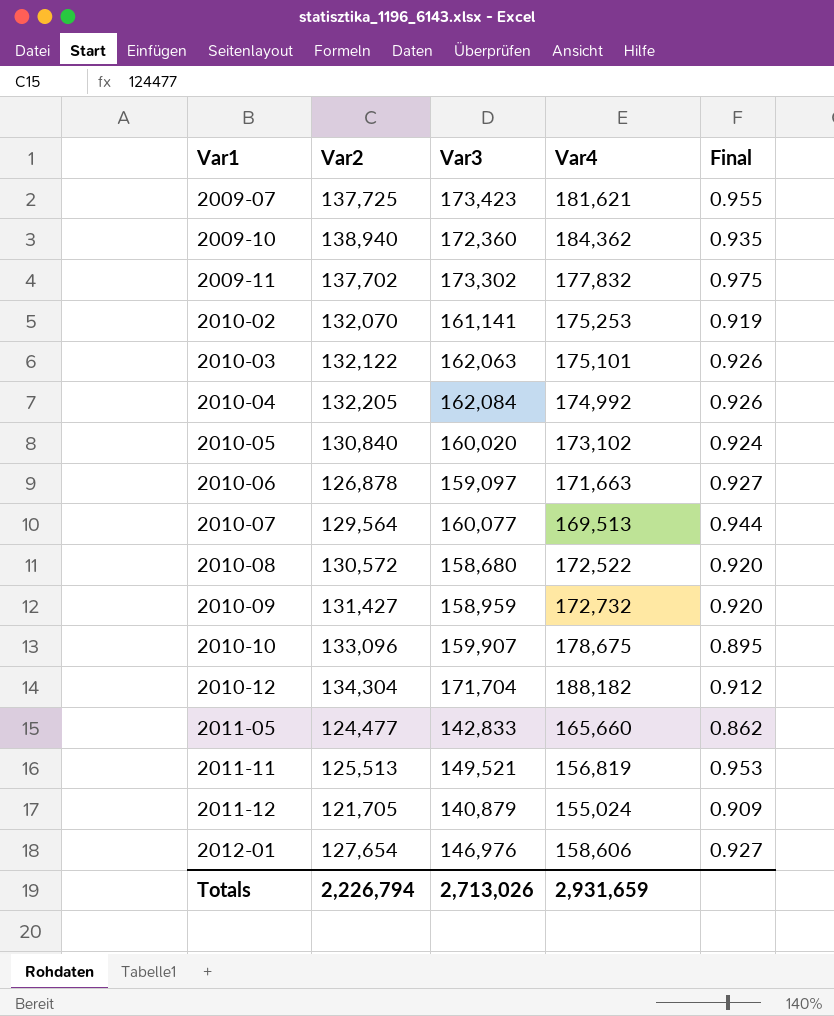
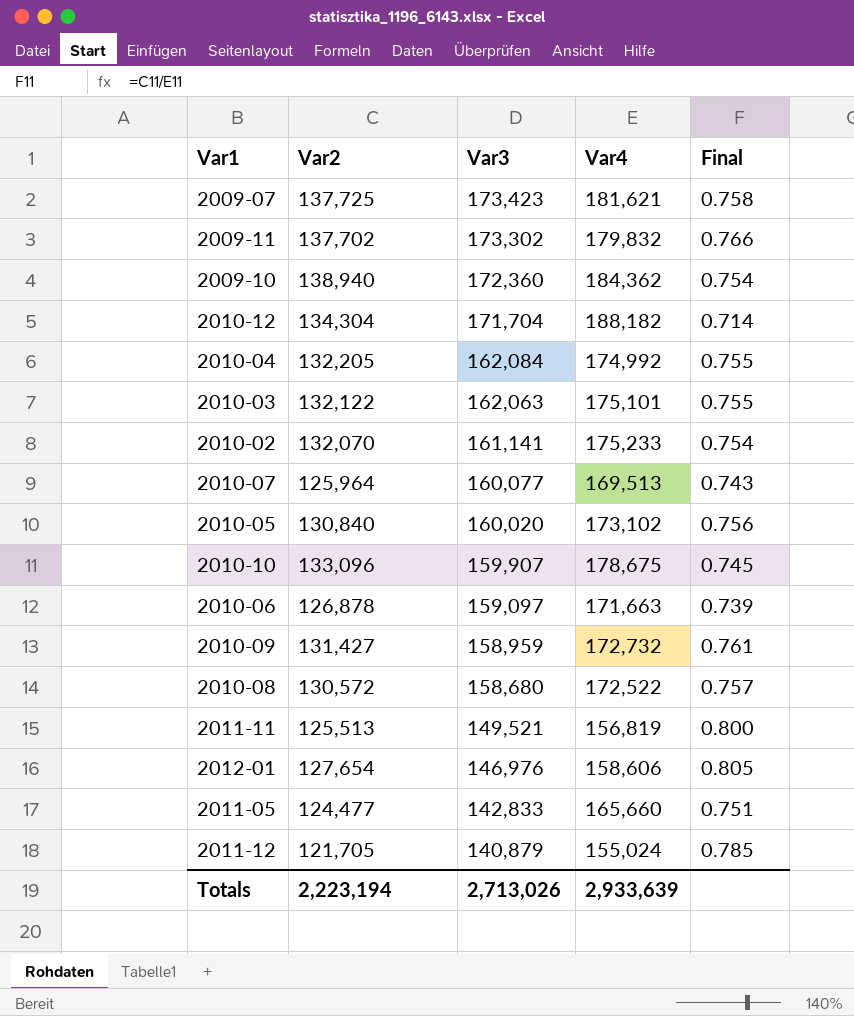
row order: Var1 ascending -> Var3 descending
column Final | formula: [Var3] / [Var4] -> [Var2] / [Var4]
2009-11 | Var4: 177,832 -> 179,832
2010-02 | Var4: 175,253 -> 175,233
2010-07 | Var2: 129,564 -> 125,964
Totals | Var2: 2,226,794 -> 2,223,194
Totals | Var4: 2,931,659 -> 2,933,639

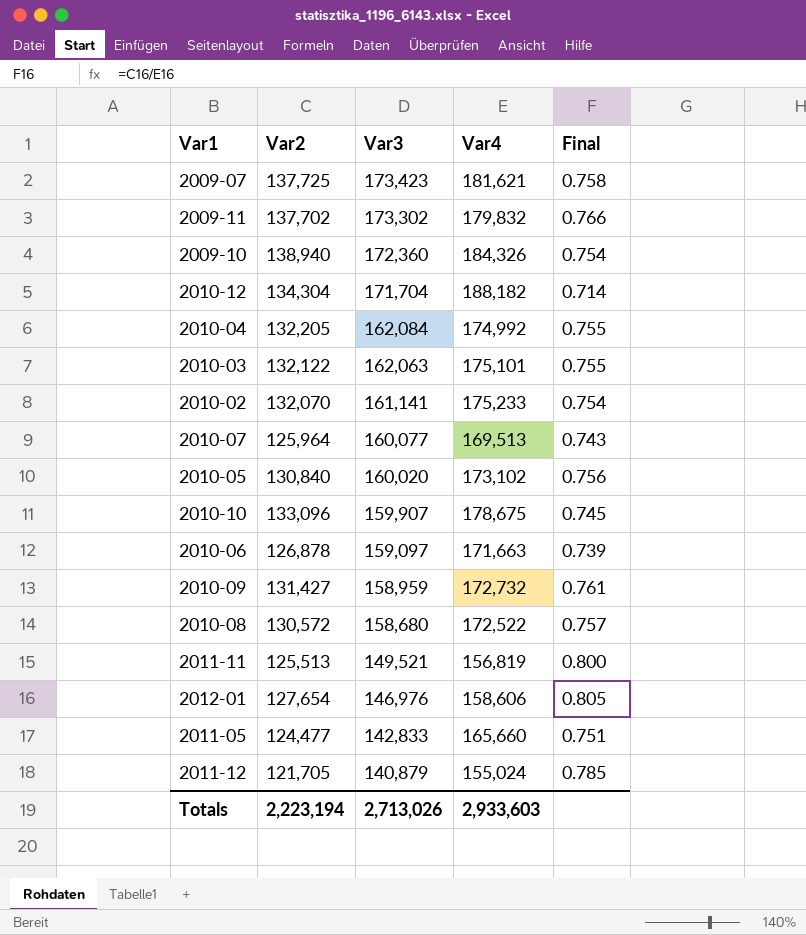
2009-10 | Var4: 184,362 -> 184,326
Totals | Var4: 2,933,639 -> 2,933,603

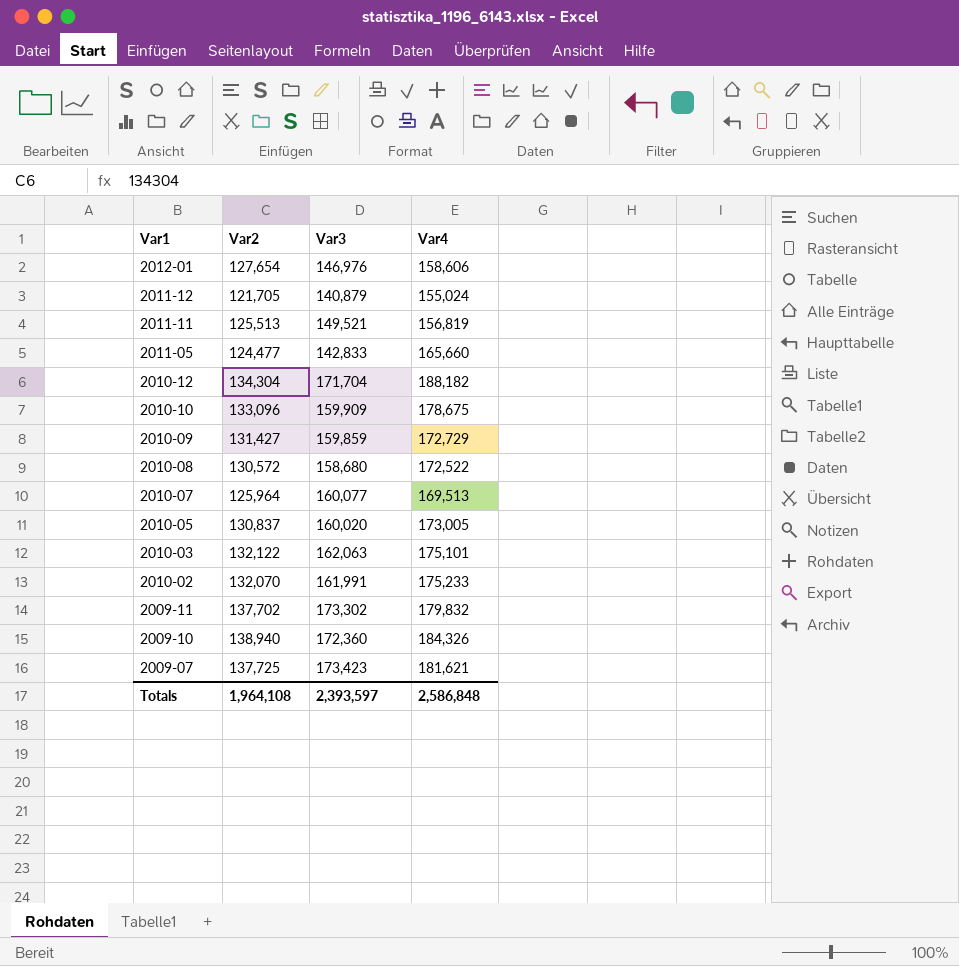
row order: Var3 descending -> Var1 descending
column Final | formula: [Var2] / [Var4] -> none
row 2010-04: 132,205 | 162,084 | 174,992 | 0.755 -> none
row 2010-06: 126,878 | 159,097 | 171,663 | 0.739 -> none
2010-10 | Var3: 159,907 -> 159,909
2010-09 | Var3: 158,959 -> 159,859
2010-09 | Var4: 172,732 -> 172,729
2010-05 | Var2: 130,840 -> 130,837
2010-05 | Var4: 173,102 -> 173,005
2010-02 | Var3: 161,141 -> 161,991
Totals | Var2: 2,223,194 -> 1,964,108
Totals | Var3: 2,713,026 -> 2,393,597
Totals | Var4: 2,933,603 -> 2,586,848

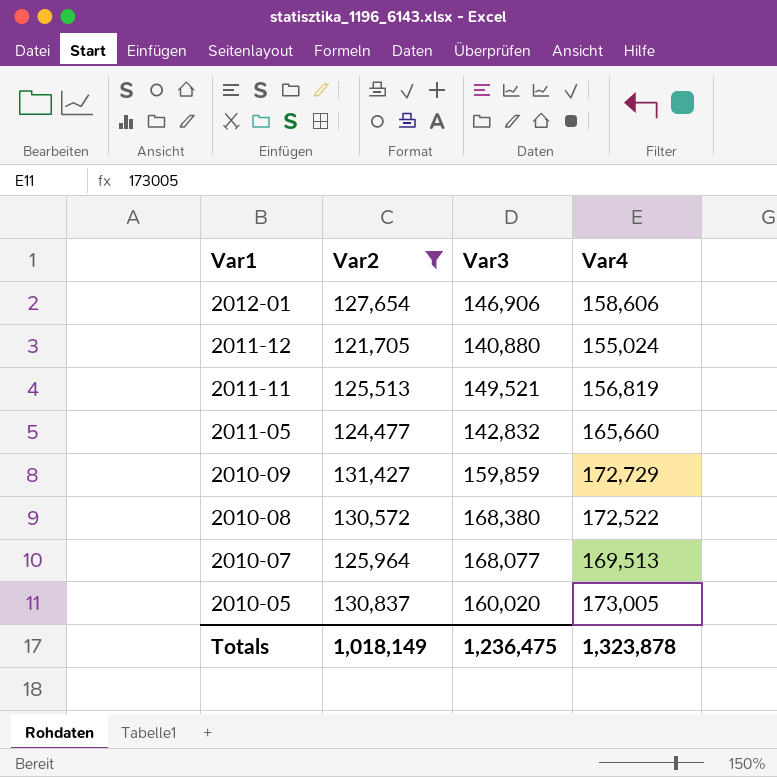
filter: none -> Var2 <= 131,427
2012-01 | Var3: 146,976 -> 146,906
2011-12 | Var3: 140,879 -> 140,880
2011-05 | Var3: 142,833 -> 142,832
2010-08 | Var3: 158,680 -> 168,380
2010-07 | Var3: 160,077 -> 168,077
Totals | Var2: 1,964,108 -> 1,018,149
Totals | Var3: 2,393,597 -> 1,236,475
Totals | Var4: 2,586,848 -> 1,323,878

